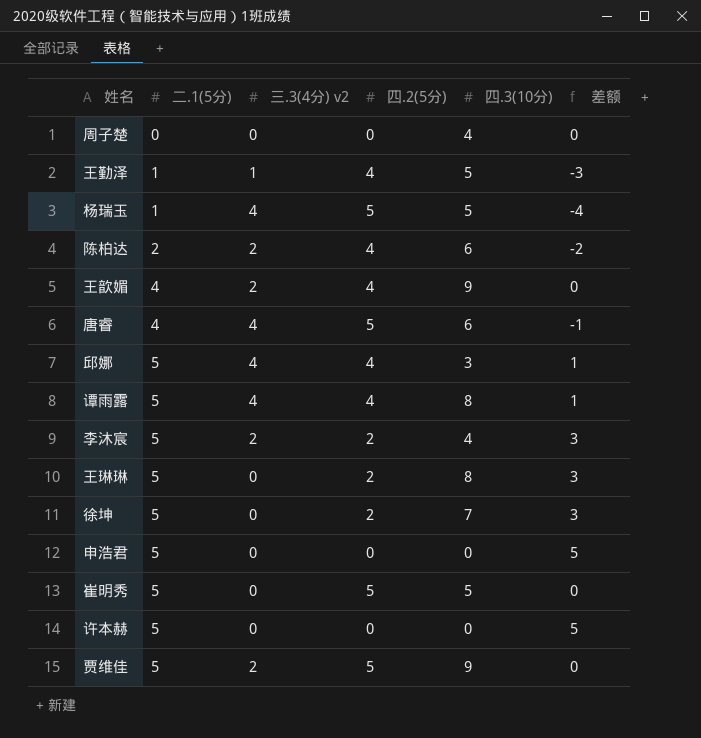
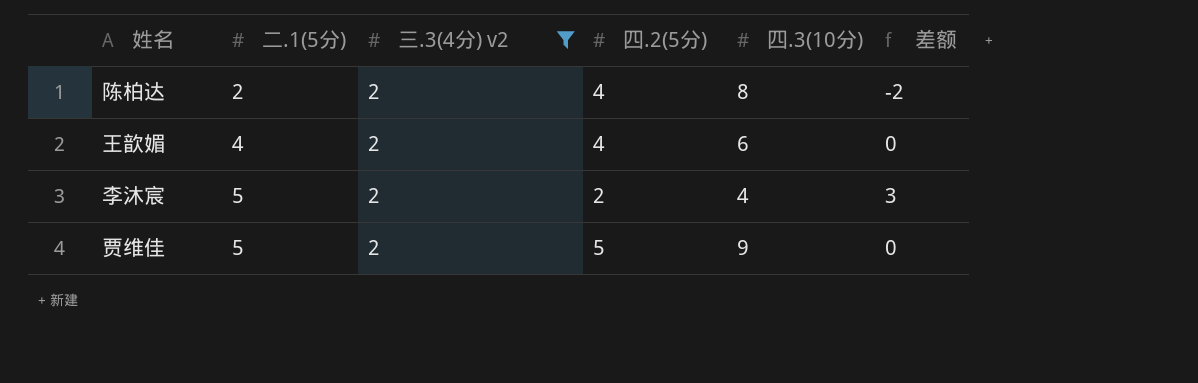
filter: none -> 三.3(4分) v2 = 2
陈柏达 | 四.3(10分): 6 -> 8
王歆媚 | 四.3(10分): 9 -> 6

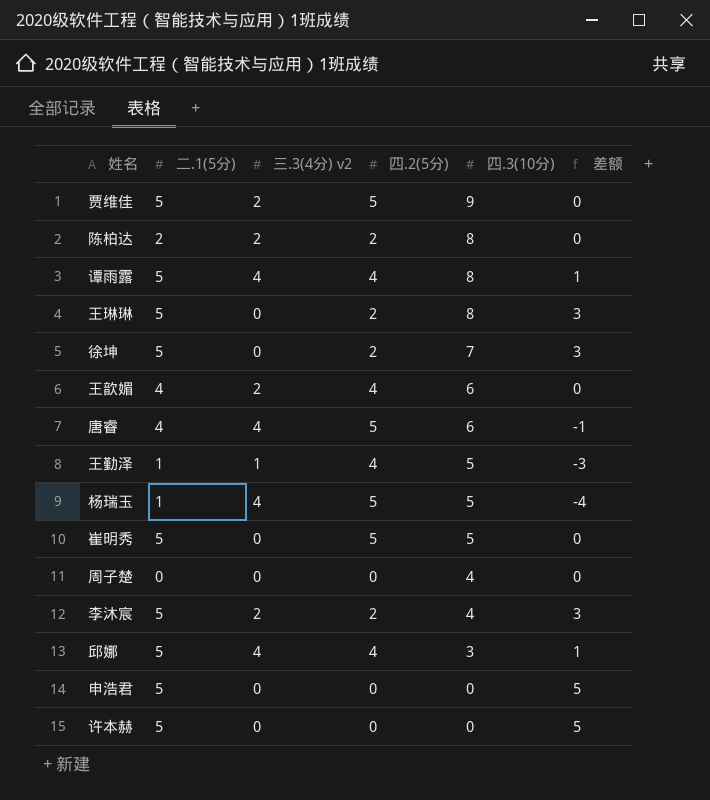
filter: 三.3(4分) v2 = 2 -> none
row order: 二.1(5分) ascending -> 四.3(10分) descending
陈柏达 | 四.2(5分): 4 -> 2
陈柏达 | 差额: -2 -> 0

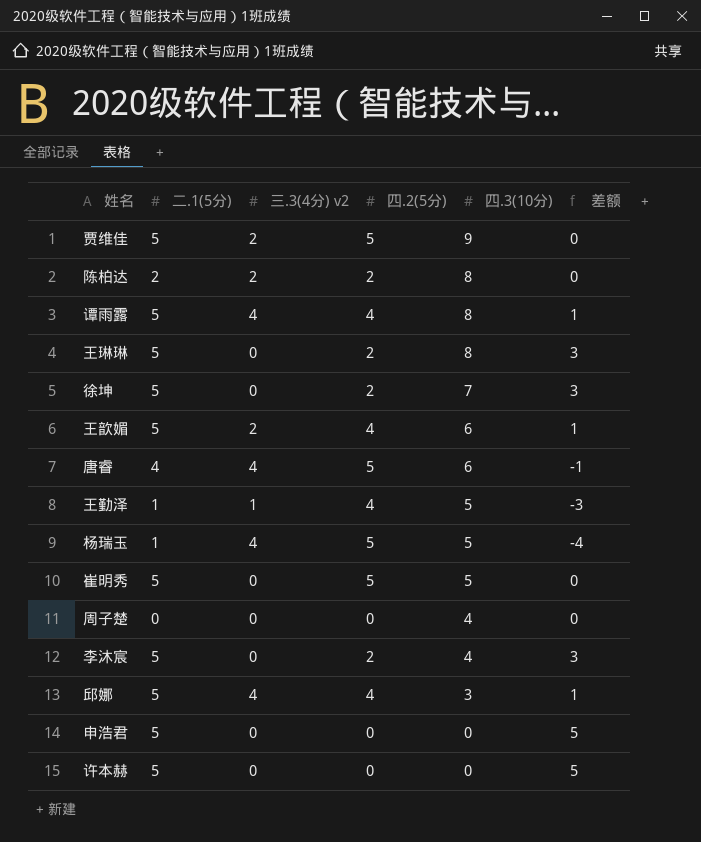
王歆媚 | 二.1(5分): 4 -> 5
王歆媚 | 差额: 0 -> 1
李沐宸 | 三.3(4分) v2: 2 -> 0

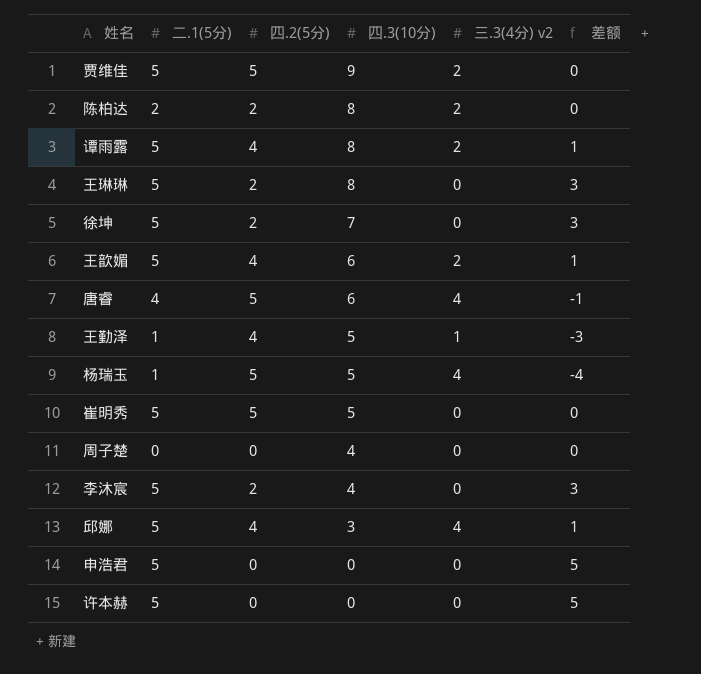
column 三.3(4分) v2 | position: 3 -> 5
谭雨露 | 三.3(4分) v2: 4 -> 2

